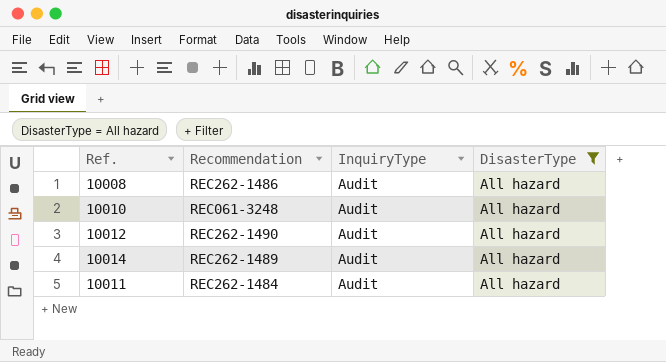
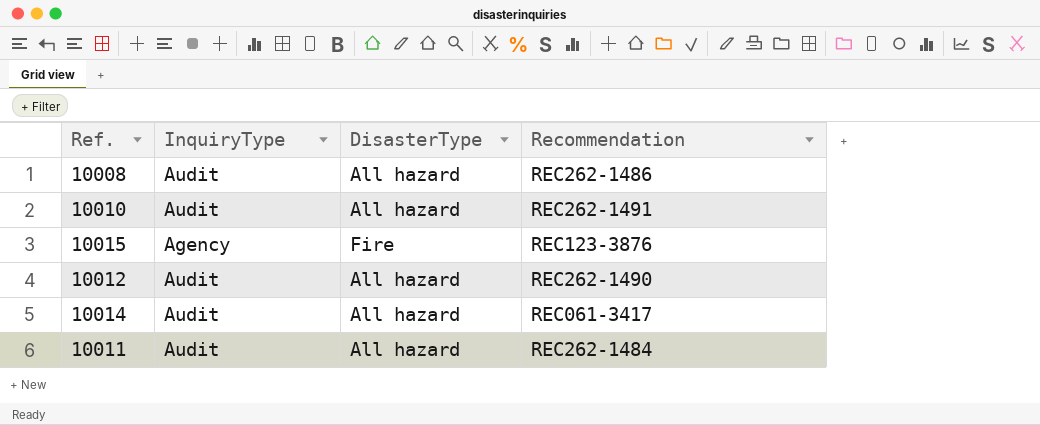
filter: DisasterType = All hazard -> none
column Recommendation | position: 2 -> 4
10010 | Recommendation: REC061-3248 -> REC262-1491
10014 | Recommendation: REC262-1489 -> REC061-3417

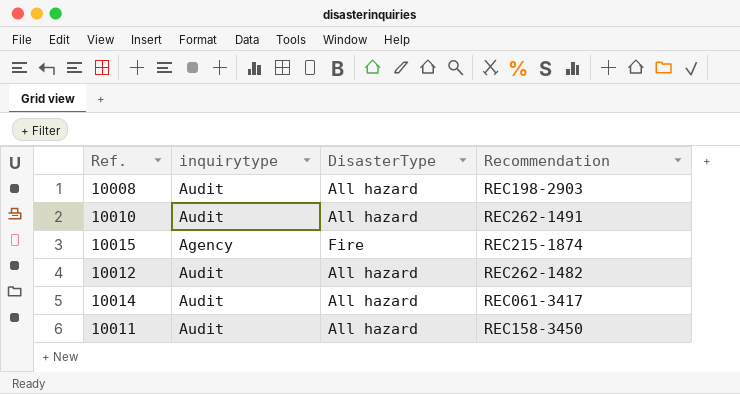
column name: InquiryType -> inquirytype
10008 | Recommendation: REC262-1486 -> REC198-2903
10015 | Recommendation: REC123-3876 -> REC215-1874
10012 | Recommendation: REC262-1490 -> REC262-1482
10011 | Recommendation: REC262-1484 -> REC158-3450

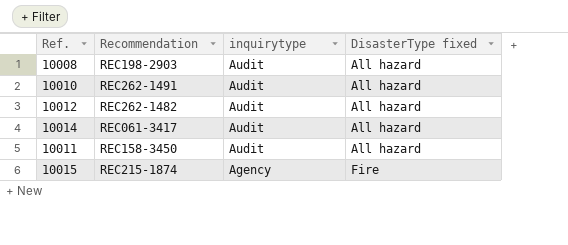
row order: none -> inquirytype descending
column Recommendation | position: 4 -> 2
column name: DisasterType -> DisasterType fixed

